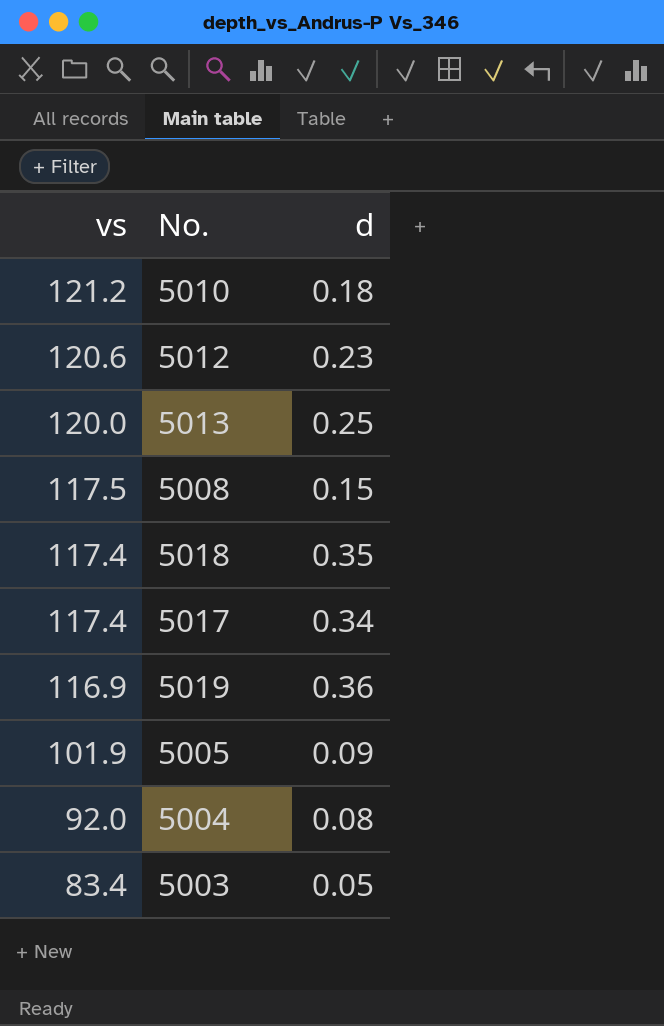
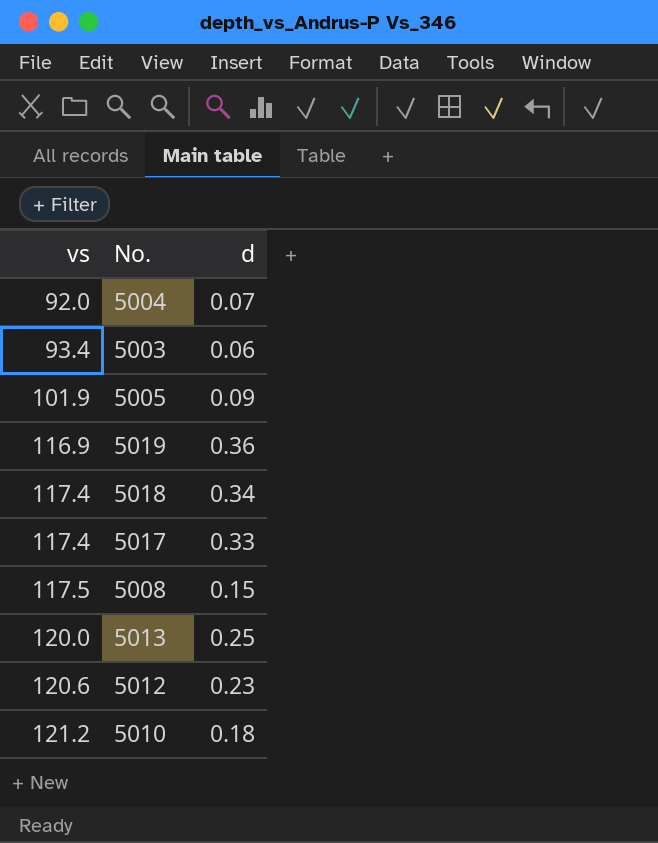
row order: vs descending -> vs ascending
5004 | d: 0.08 -> 0.07
5003 | vs: 83.4 -> 93.4
5003 | d: 0.05 -> 0.06
5018 | d: 0.35 -> 0.34
5017 | d: 0.34 -> 0.33

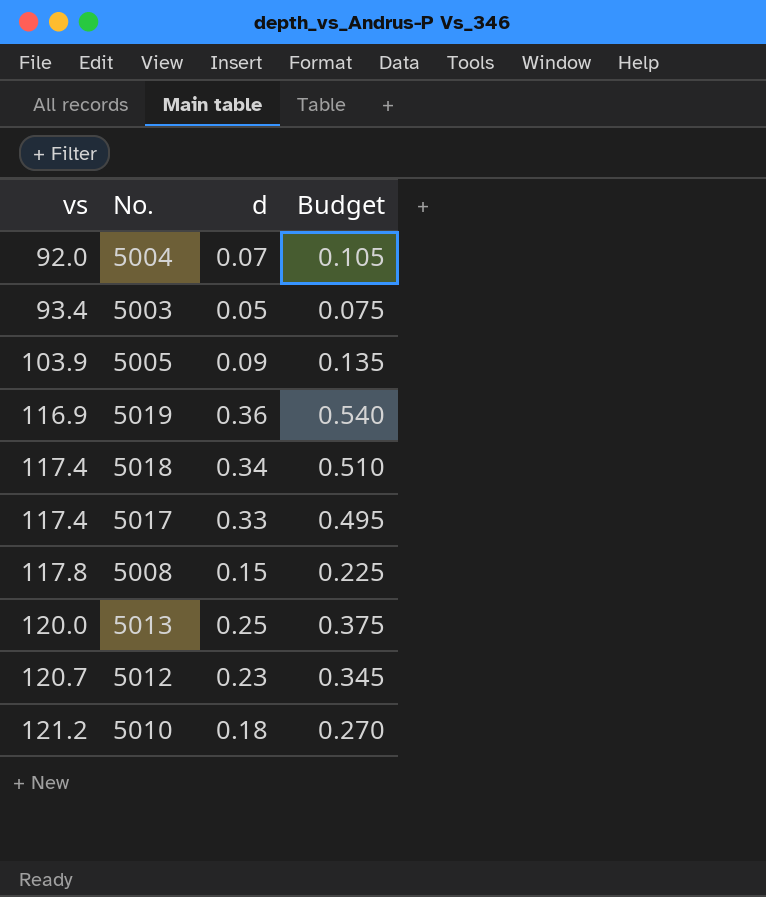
column Budget | formula: none -> [d] * 1.5
5003 | d: 0.06 -> 0.05
5005 | vs: 101.9 -> 103.9
5008 | vs: 117.5 -> 117.8
5012 | vs: 120.6 -> 120.7

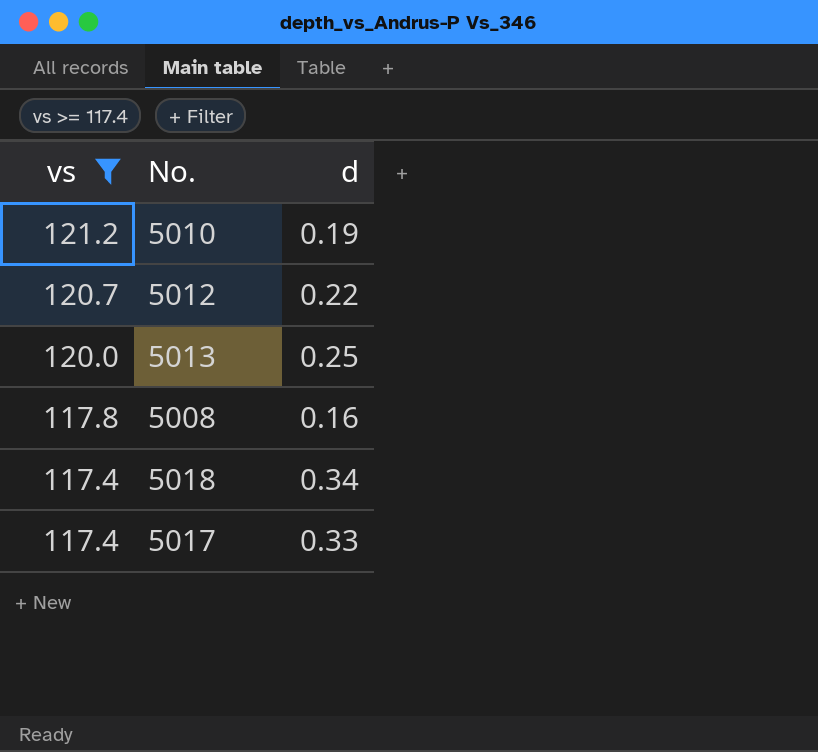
filter: none -> vs >= 117.4
row order: vs ascending -> vs descending
column Budget | formula: [d] * 1.5 -> none
5010 | d: 0.18 -> 0.19
5012 | d: 0.23 -> 0.22
5008 | d: 0.15 -> 0.16

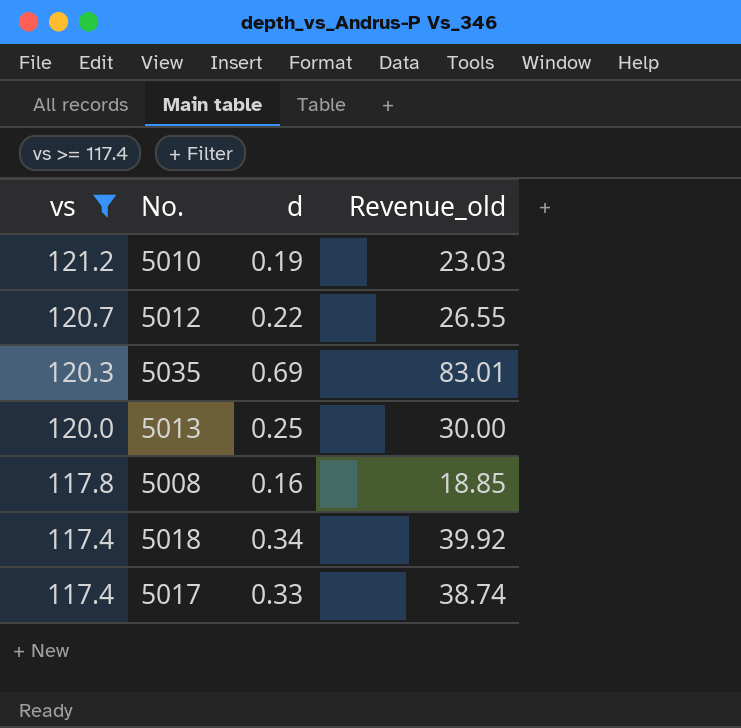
column Revenue_old | formula: none -> [vs] * [d]
row 5035: none -> 120.3 | 0.69 | 83.01

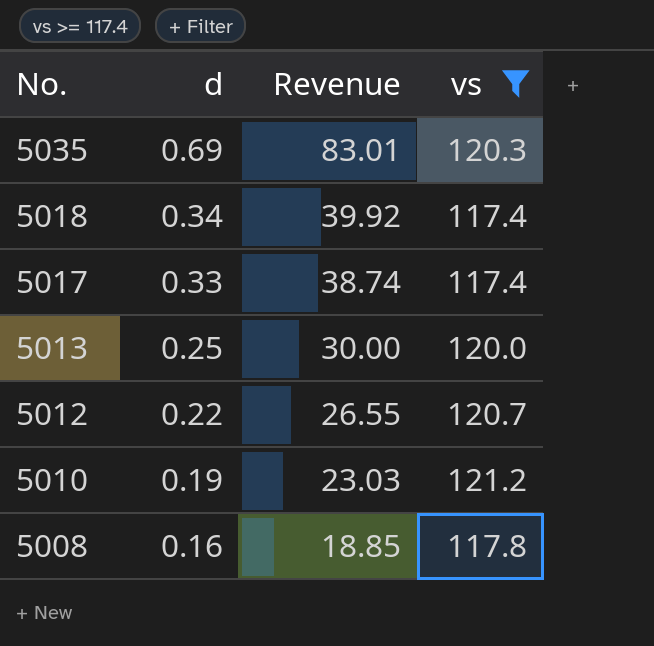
row order: vs descending -> No. descending
column name: Revenue_old -> Revenue
column vs | position: 1 -> 4

